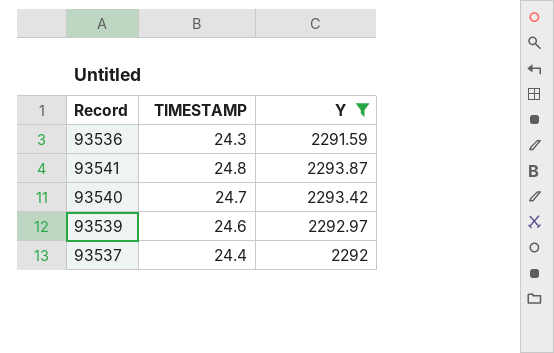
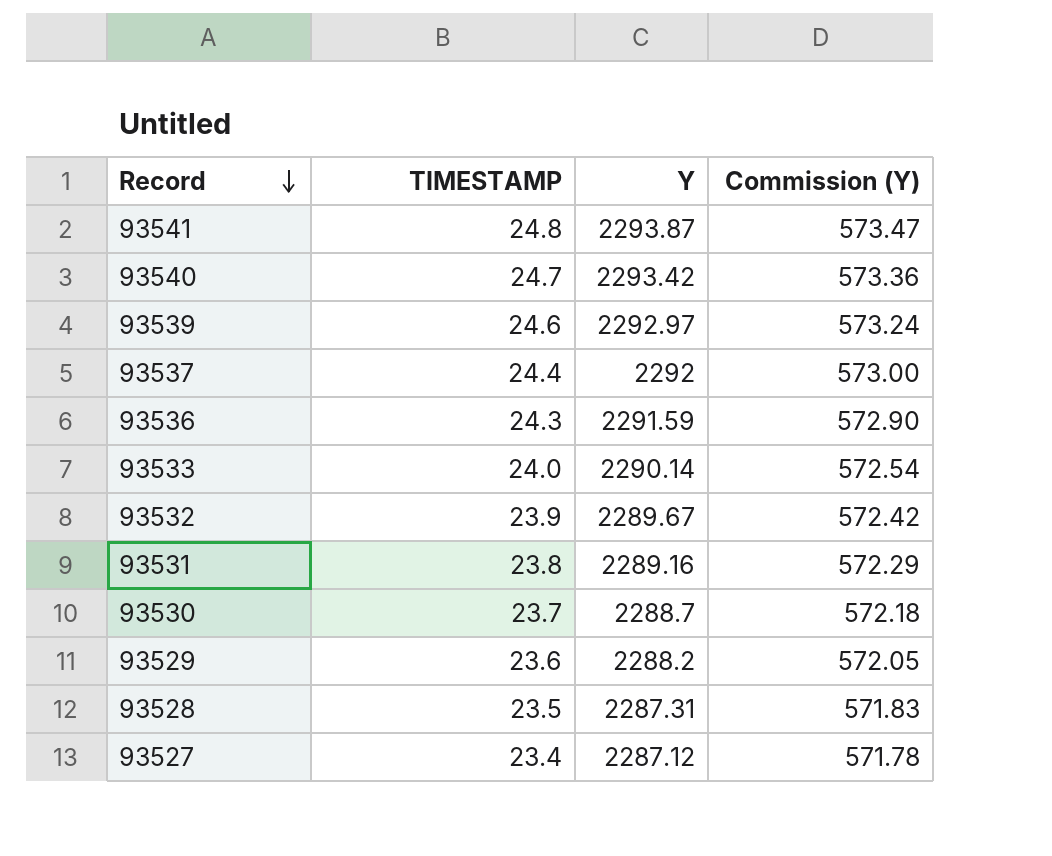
filter: Y >= 2291.59 -> none
row order: none -> Record descending
column Commission (Y) | formula: none -> [Y] * 0.25

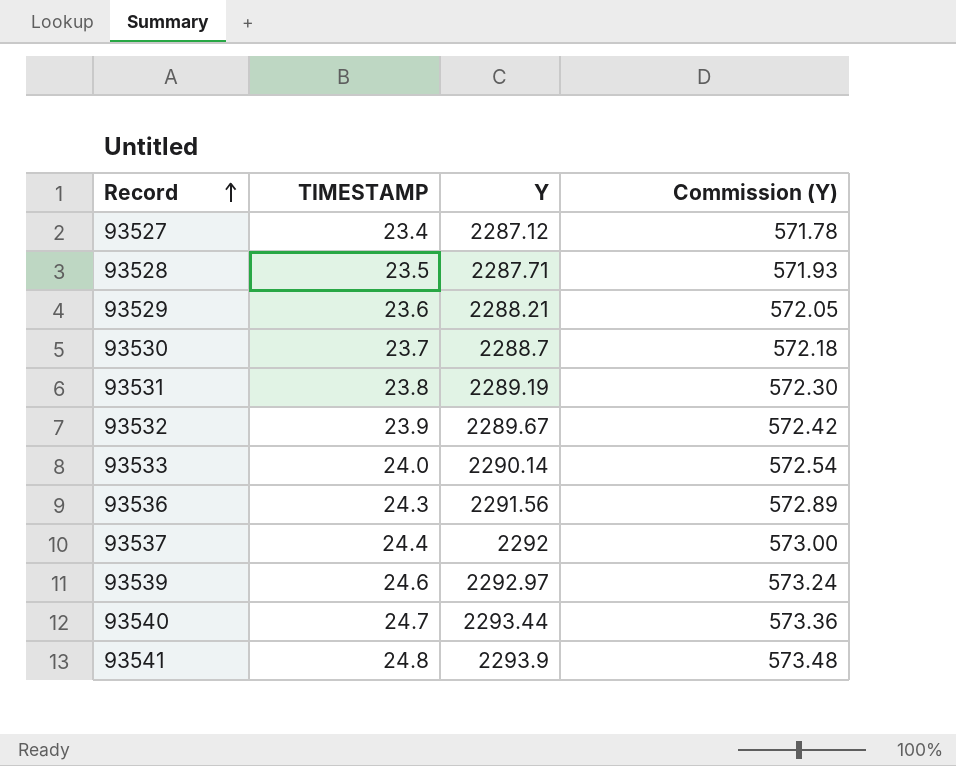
row order: Record descending -> Record ascending
93528 | Y: 2287.31 -> 2287.71
93528 | Commission (Y): 571.83 -> 571.93
93529 | Y: 2288.2 -> 2288.21
93531 | Y: 2289.16 -> 2289.19
93531 | Commission (Y): 572.29 -> 572.30
93536 | Y: 2291.59 -> 2291.56
93536 | Commission (Y): 572.90 -> 572.89
93540 | Y: 2293.42 -> 2293.44
93541 | Y: 2293.87 -> 2293.9
93541 | Commission (Y): 573.47 -> 573.48

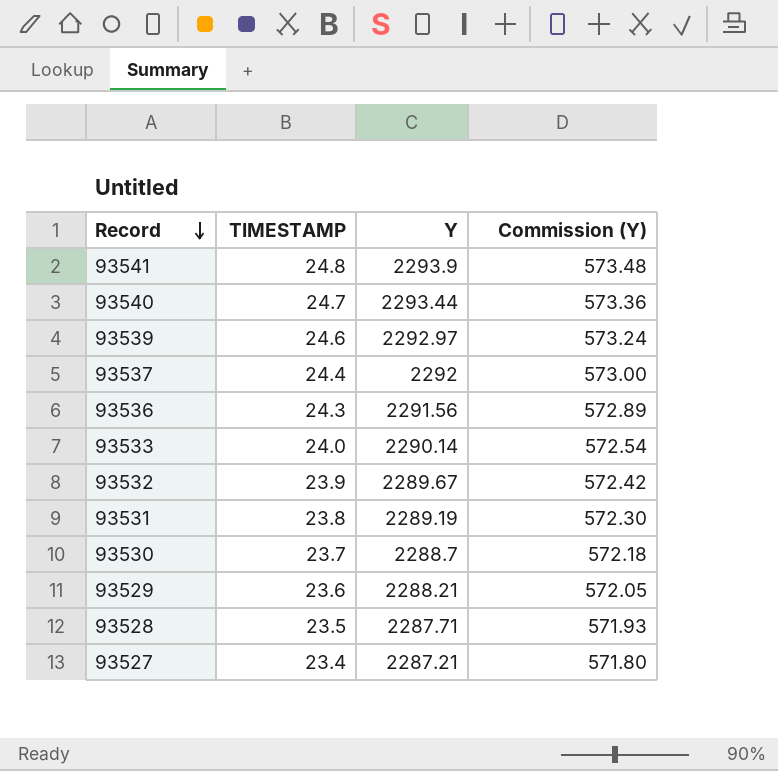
row order: Record ascending -> Record descending
93527 | Y: 2287.12 -> 2287.21
93527 | Commission (Y): 571.78 -> 571.80

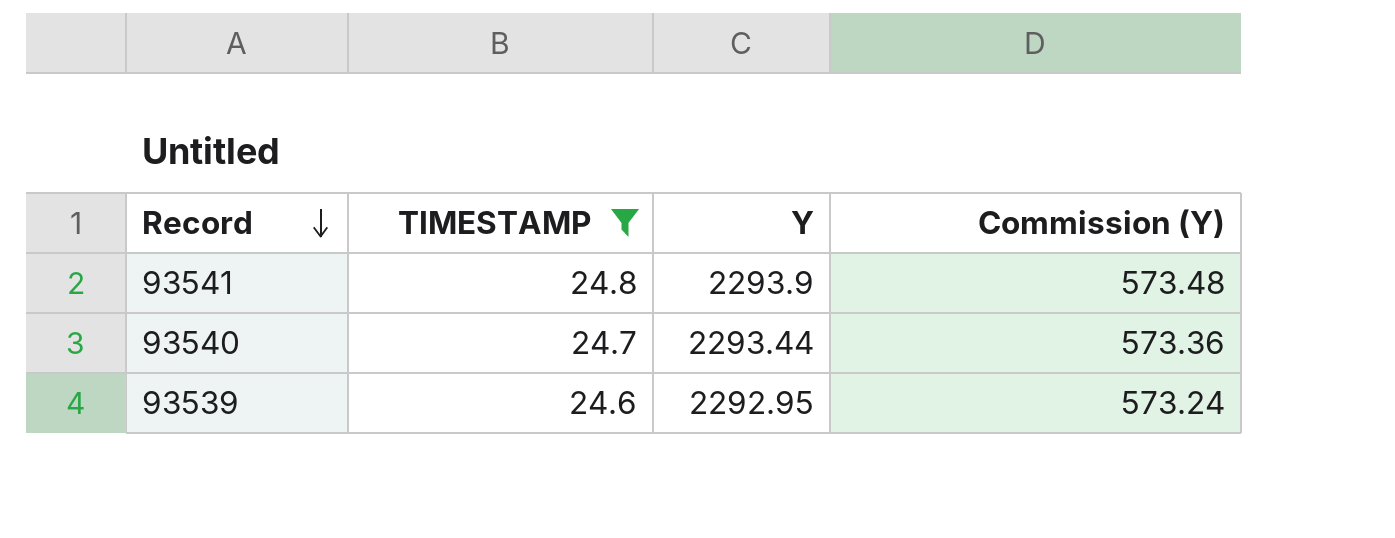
filter: none -> TIMESTAMP >= 24.6
93539 | Y: 2292.97 -> 2292.95

